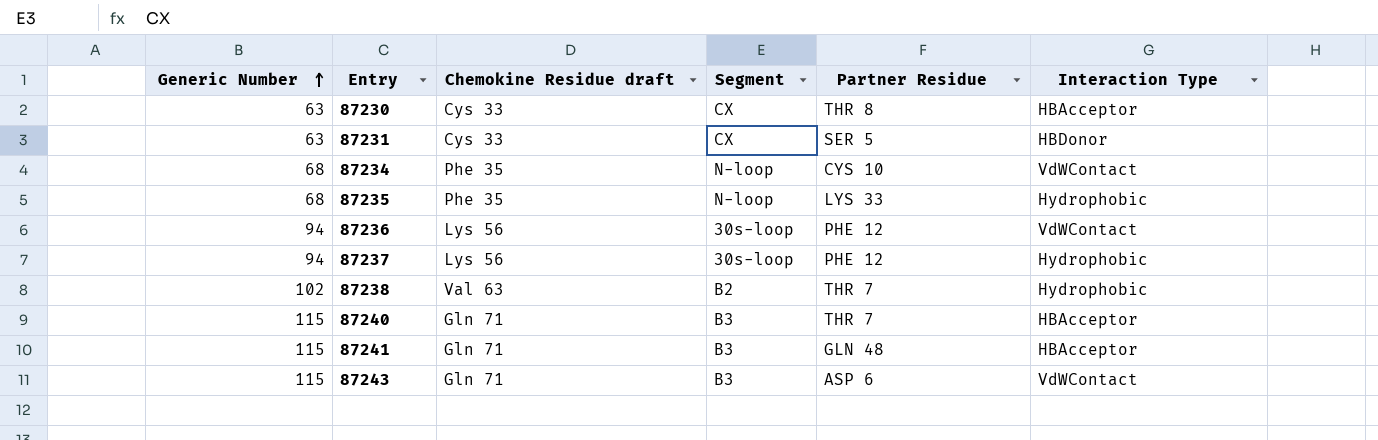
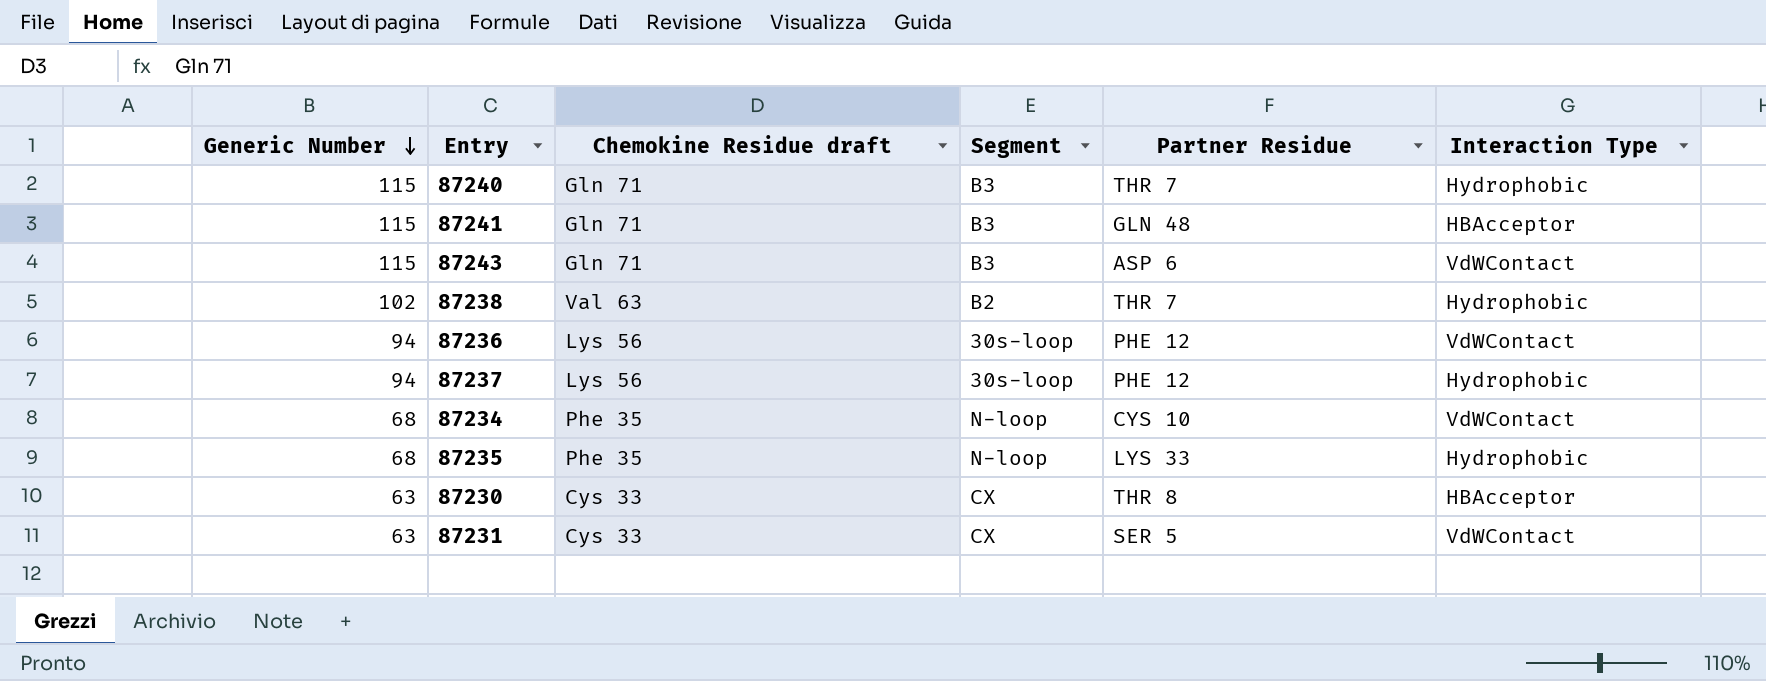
row order: Generic Number ascending -> Generic Number descending
87240 | Interaction Type: HBAcceptor -> Hydrophobic
87231 | Interaction Type: HBDonor -> VdWContact

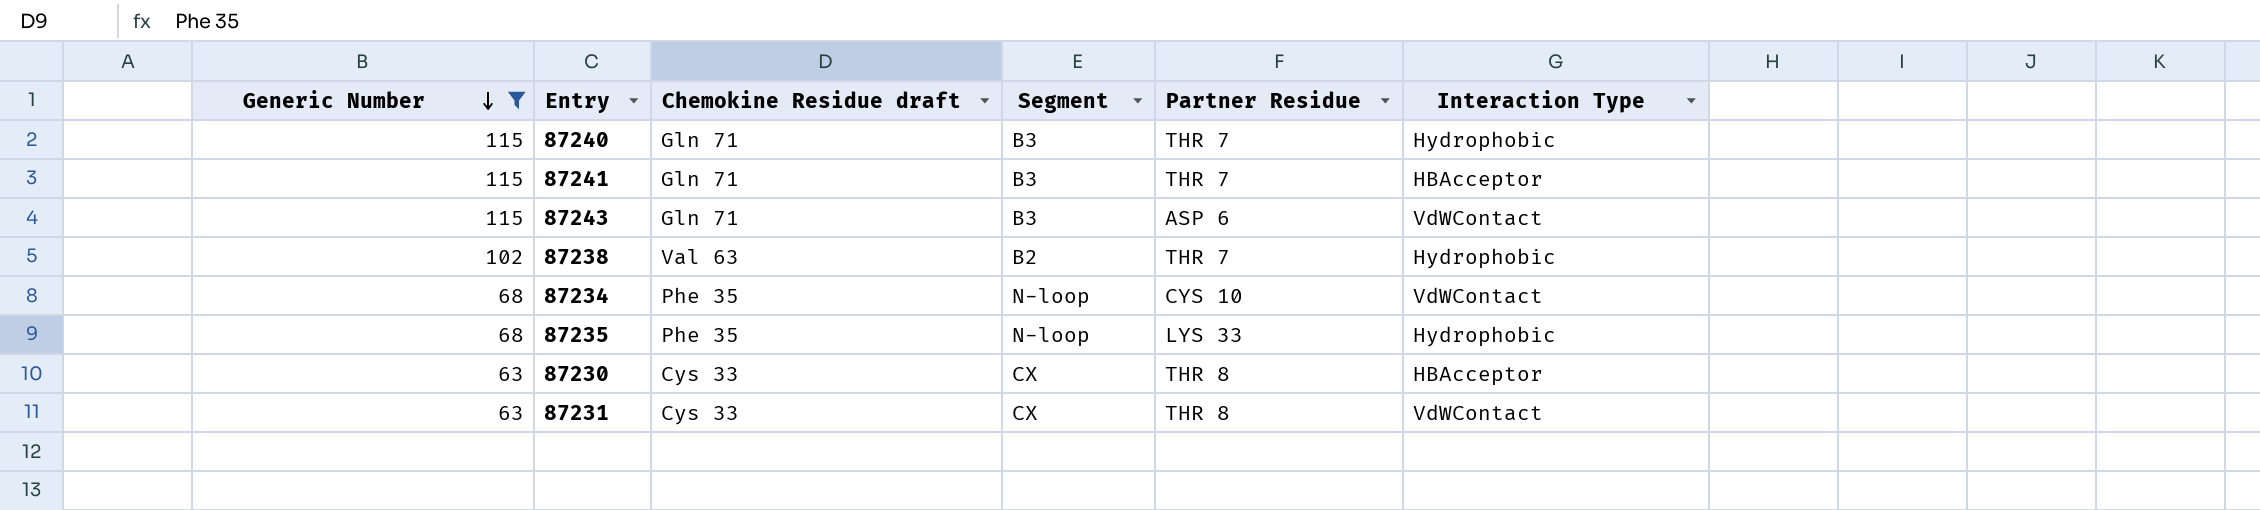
filter: none -> Generic Number != 94
87241 | Partner Residue: GLN 48 -> THR 7
87231 | Partner Residue: SER 5 -> THR 8

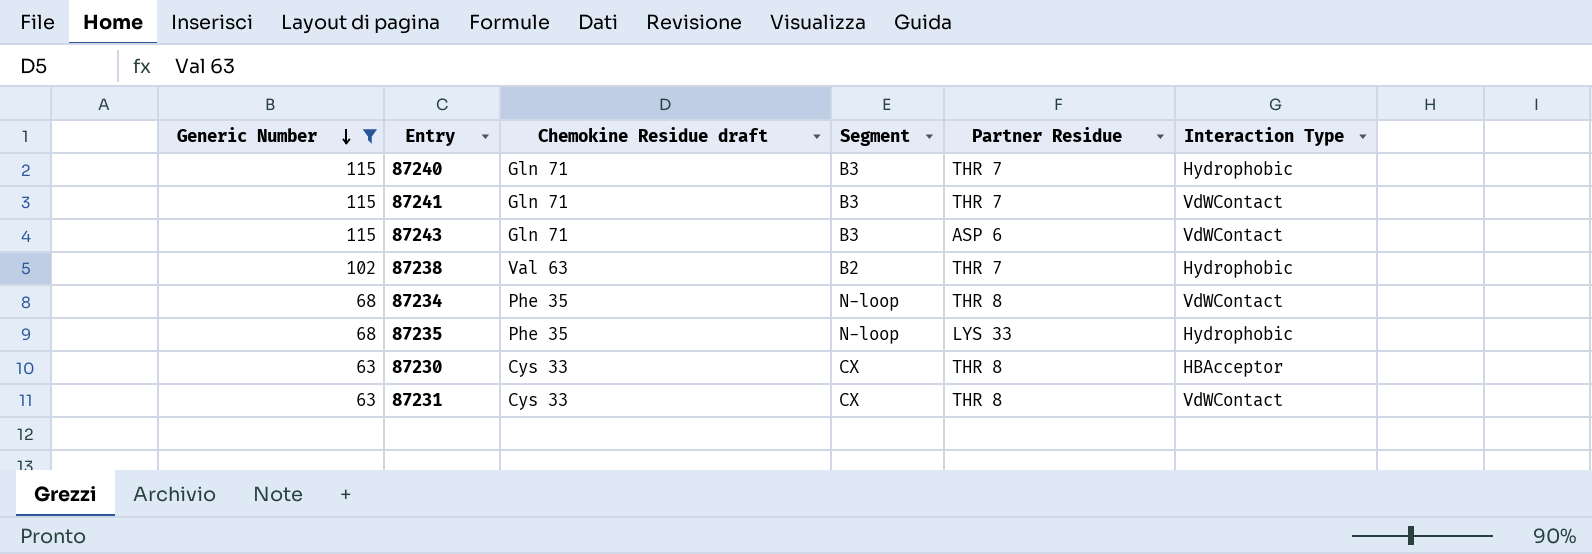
87241 | Interaction Type: HBAcceptor -> VdWContact
87234 | Partner Residue: CYS 10 -> THR 8

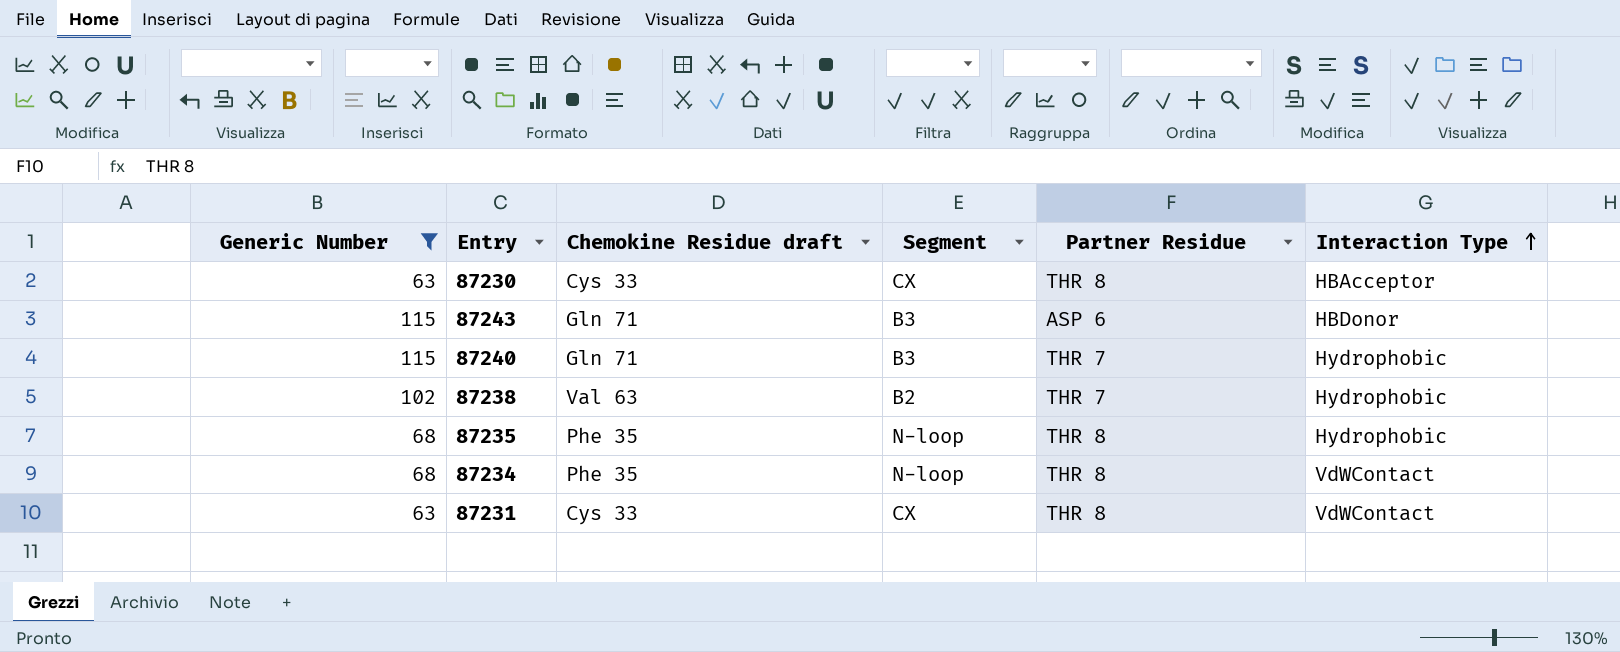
row order: Generic Number descending -> Interaction Type ascending
row 87241: 115 | Gln 71 | B3 | THR 7 | VdWContact -> none
87243 | Interaction Type: VdWContact -> HBDonor
87235 | Partner Residue: LYS 33 -> THR 8

